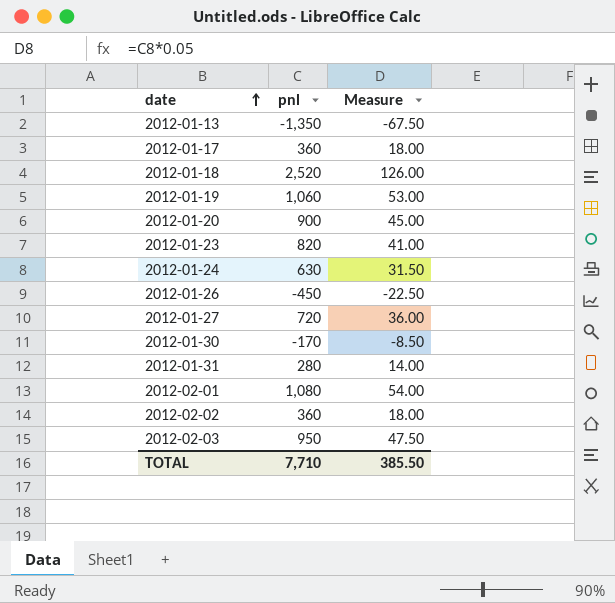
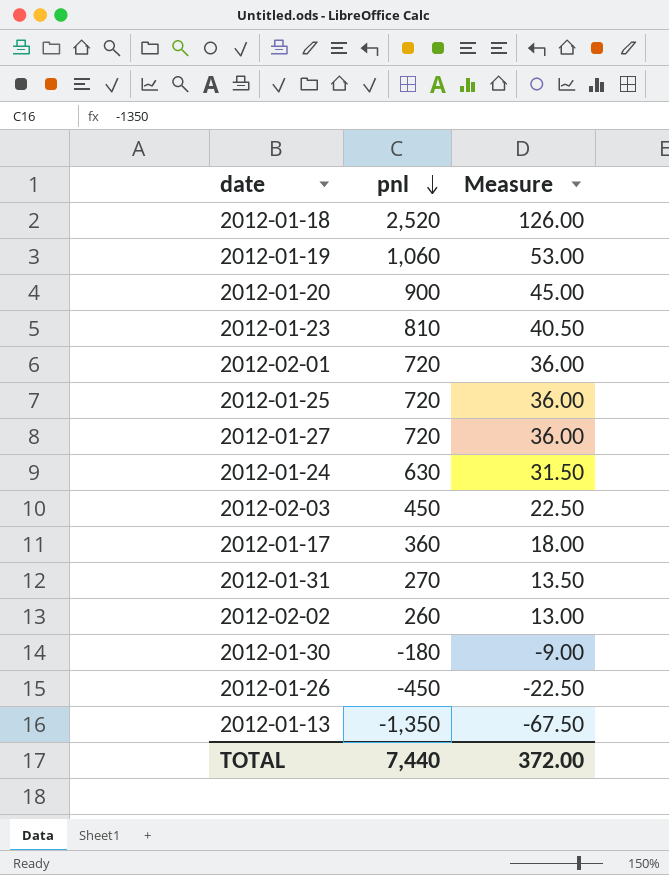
row order: date ascending -> pnl descending
2012-01-23 | pnl: 820 -> 810
2012-01-23 | Measure: 41.00 -> 40.50
2012-02-01 | pnl: 1,080 -> 720
2012-02-01 | Measure: 54.00 -> 36.00
row 2012-01-25: none -> 720 | 36.00
2012-02-03 | pnl: 950 -> 450
2012-02-03 | Measure: 47.50 -> 22.50
2012-01-31 | pnl: 280 -> 270
2012-01-31 | Measure: 14.00 -> 13.50
2012-02-02 | pnl: 360 -> 260
2012-02-02 | Measure: 18.00 -> 13.00
2012-01-30 | pnl: -170 -> -180
2012-01-30 | Measure: -8.50 -> -9.00
TOTAL | pnl: 7,710 -> 7,440
TOTAL | Measure: 385.50 -> 372.00

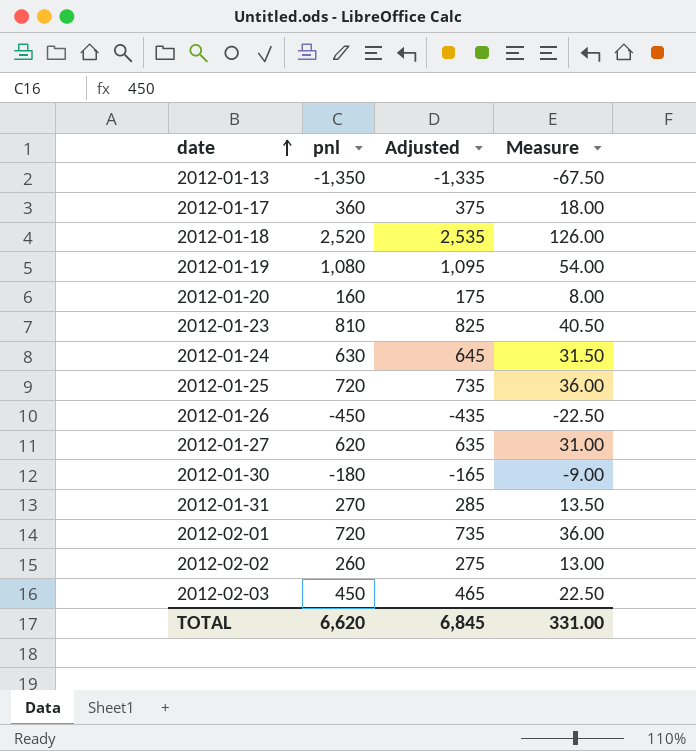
row order: pnl descending -> date ascending
column Adjusted | formula: none -> [pnl] + 15
2012-01-19 | pnl: 1,060 -> 1,080
2012-01-19 | Measure: 53.00 -> 54.00
2012-01-20 | pnl: 900 -> 160
2012-01-20 | Measure: 45.00 -> 8.00
2012-01-27 | pnl: 720 -> 620
2012-01-27 | Measure: 36.00 -> 31.00
TOTAL | pnl: 7,440 -> 6,620
TOTAL | Measure: 372.00 -> 331.00

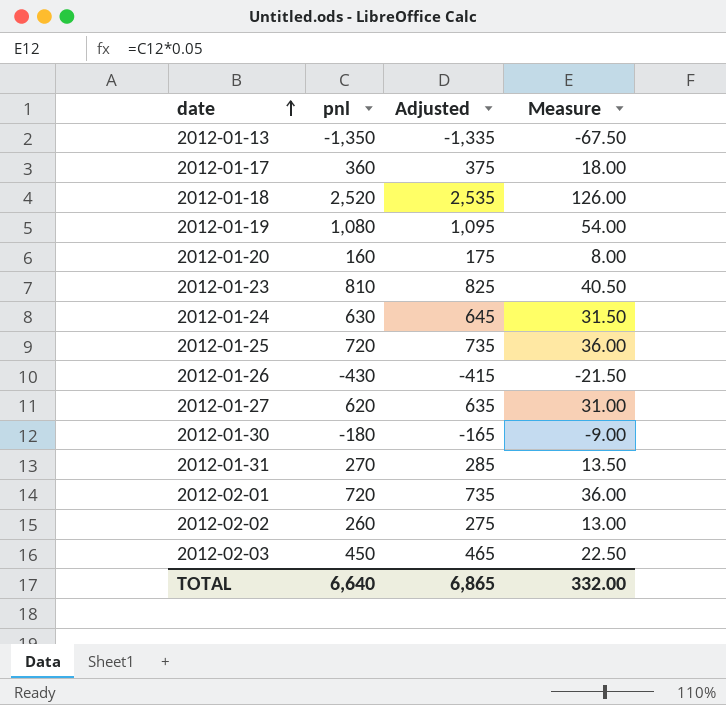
2012-01-26 | pnl: -450 -> -430
2012-01-26 | Adjusted: -435 -> -415
2012-01-26 | Measure: -22.50 -> -21.50
TOTAL | pnl: 6,620 -> 6,640
TOTAL | Adjusted: 6,845 -> 6,865
TOTAL | Measure: 331.00 -> 332.00

